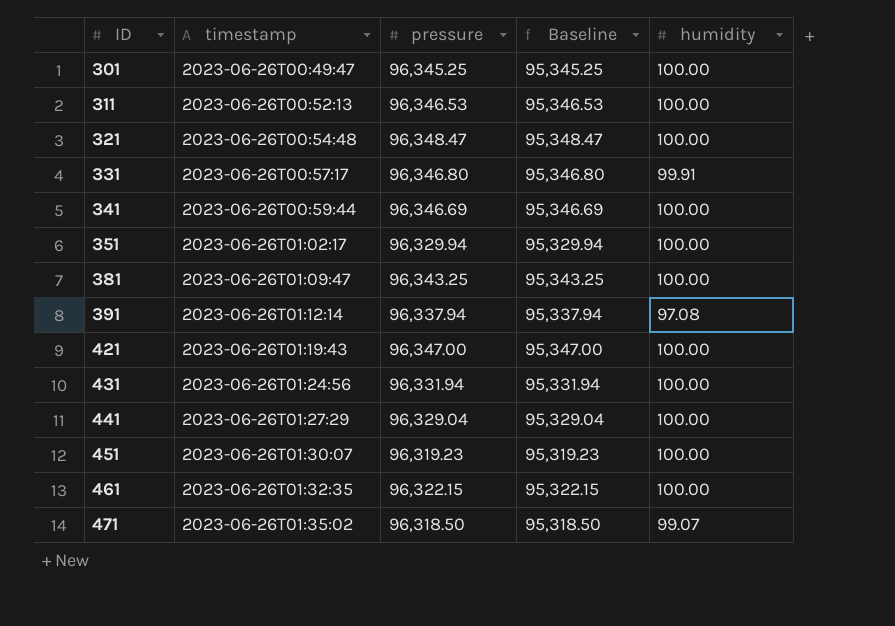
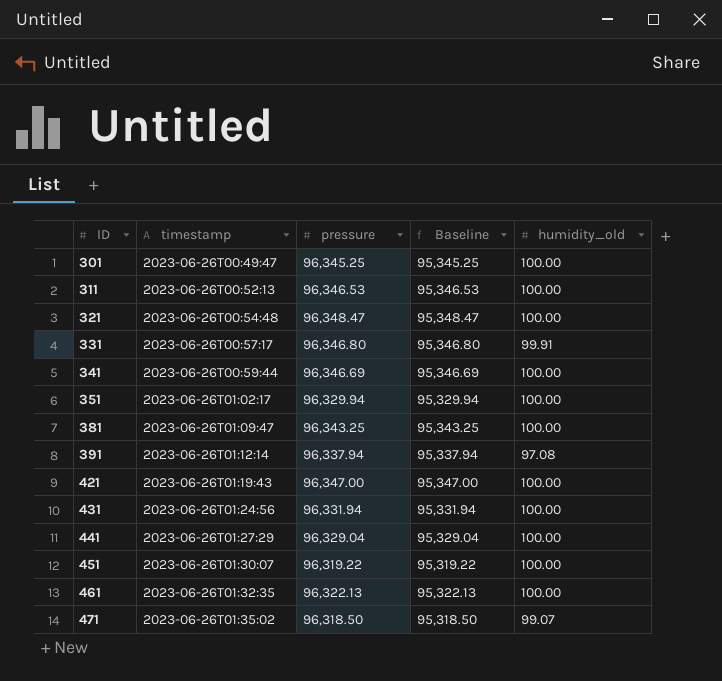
column name: humidity -> humidity_old
451 | pressure: 96,319.23 -> 96,319.22
451 | Baseline: 95,319.23 -> 95,319.22
461 | pressure: 96,322.15 -> 96,322.13
461 | Baseline: 95,322.15 -> 95,322.13

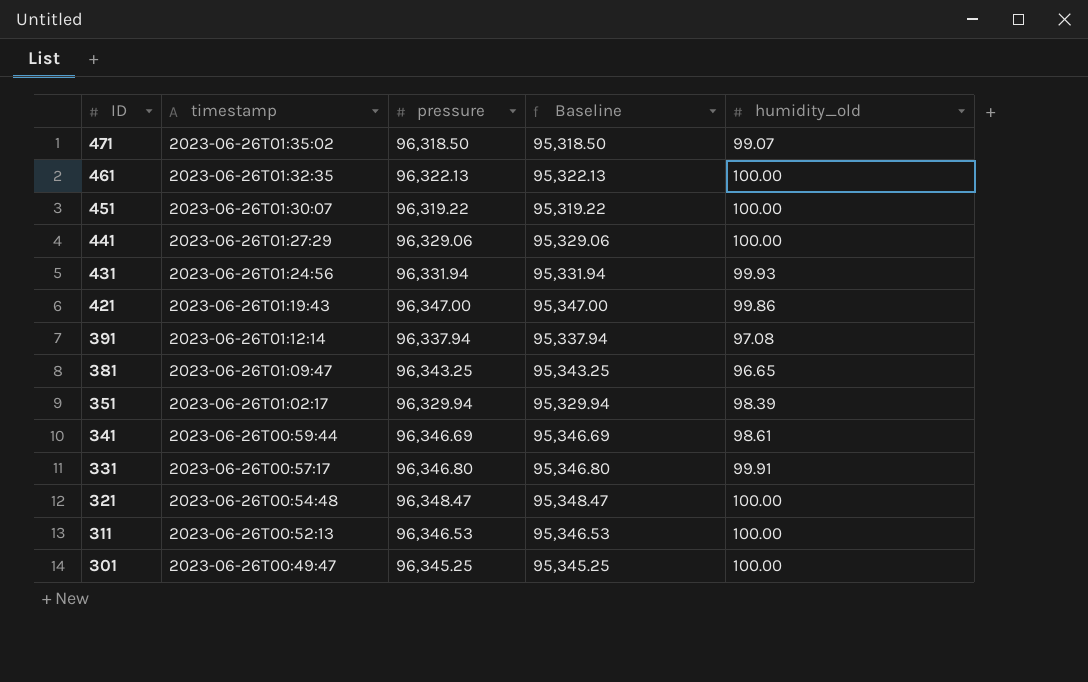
row order: ID ascending -> ID descending
441 | pressure: 96,329.04 -> 96,329.06
441 | Baseline: 95,329.04 -> 95,329.06
431 | humidity_old: 100.00 -> 99.93
421 | humidity_old: 100.00 -> 99.86
381 | humidity_old: 100.00 -> 96.65
351 | humidity_old: 100.00 -> 98.39
341 | humidity_old: 100.00 -> 98.61

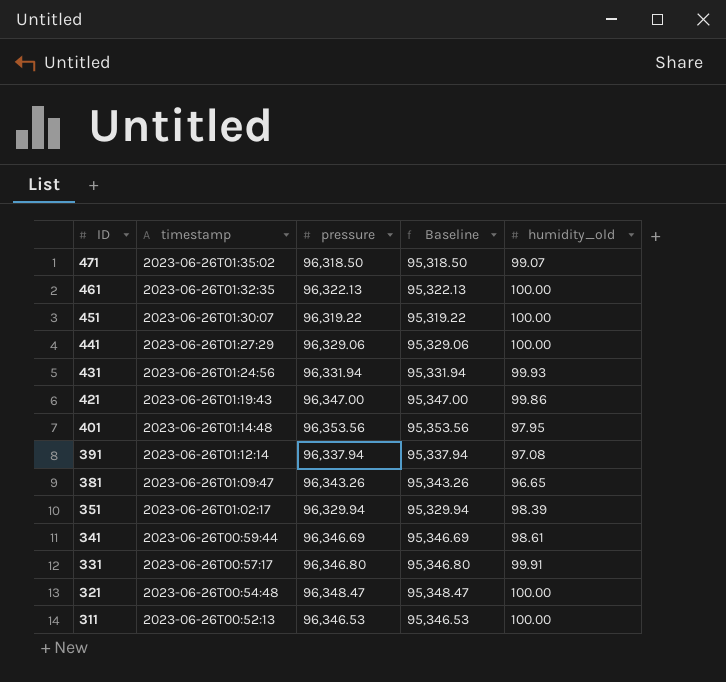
row 301: 2023-06-26T00:49:47 | 96,345.25 | 95,345.25 | 100.00 -> none
row 401: none -> 2023-06-26T01:14:48 | 96,353.56 | 95,353.56 | 97.95
381 | pressure: 96,343.25 -> 96,343.26
381 | Baseline: 95,343.25 -> 95,343.26

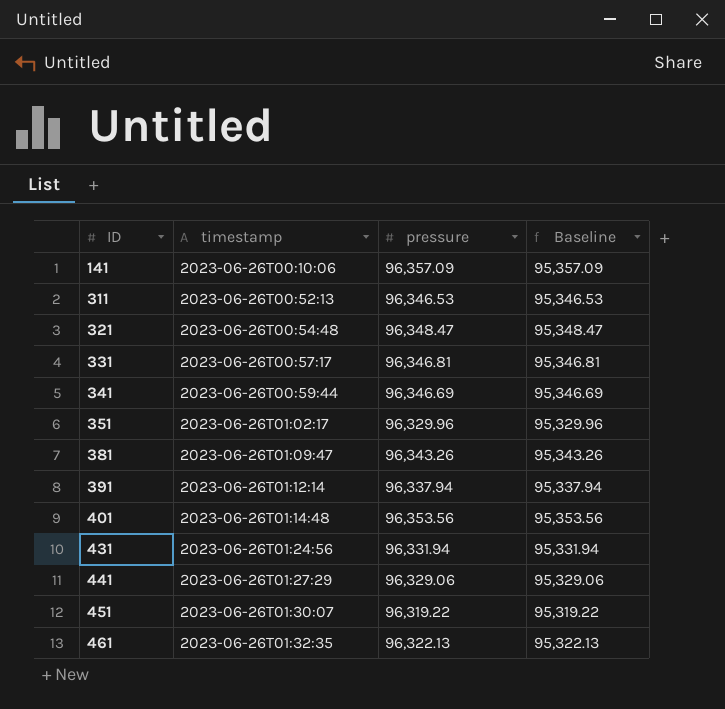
row order: ID descending -> ID ascending
column humidity_old | position: 5 -> none
row 471: 2023-06-26T01:35:02 | 96,318.50 | 95,318.50 | 99.07 -> none
row 421: 2023-06-26T01:19:43 | 96,347.00 | 95,347.00 | 99.86 -> none
row 141: none -> 2023-06-26T00:10:06 | 96,357.09 | 95,357.09
331 | pressure: 96,346.80 -> 96,346.81
331 | Baseline: 95,346.80 -> 95,346.81
351 | pressure: 96,329.94 -> 96,329.96
351 | Baseline: 95,329.94 -> 95,329.96

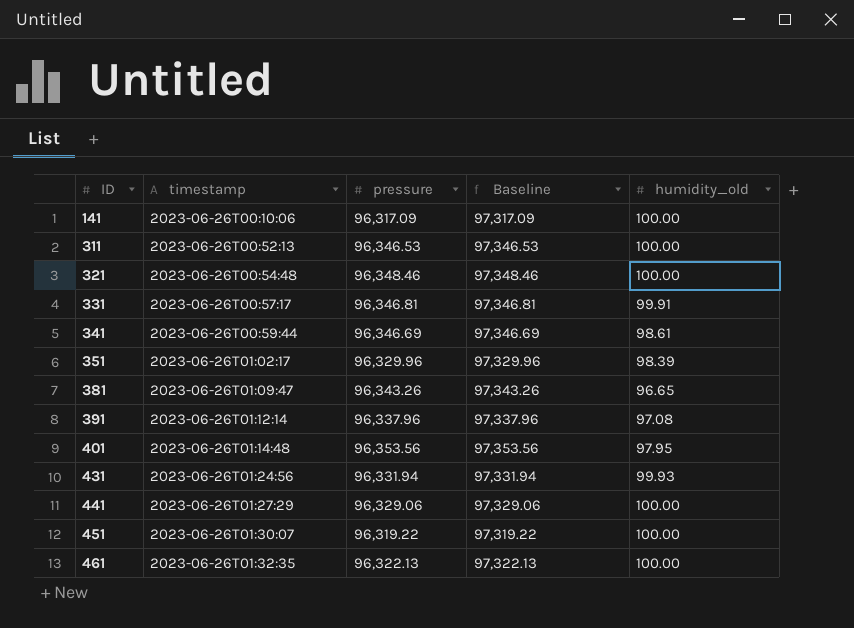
column Baseline | formula: [pressure] - 1000 -> [pressure] + 1000
column humidity_old | position: none -> 5
141 | pressure: 96,357.09 -> 96,317.09
321 | pressure: 96,348.47 -> 96,348.46
391 | pressure: 96,337.94 -> 96,337.96

